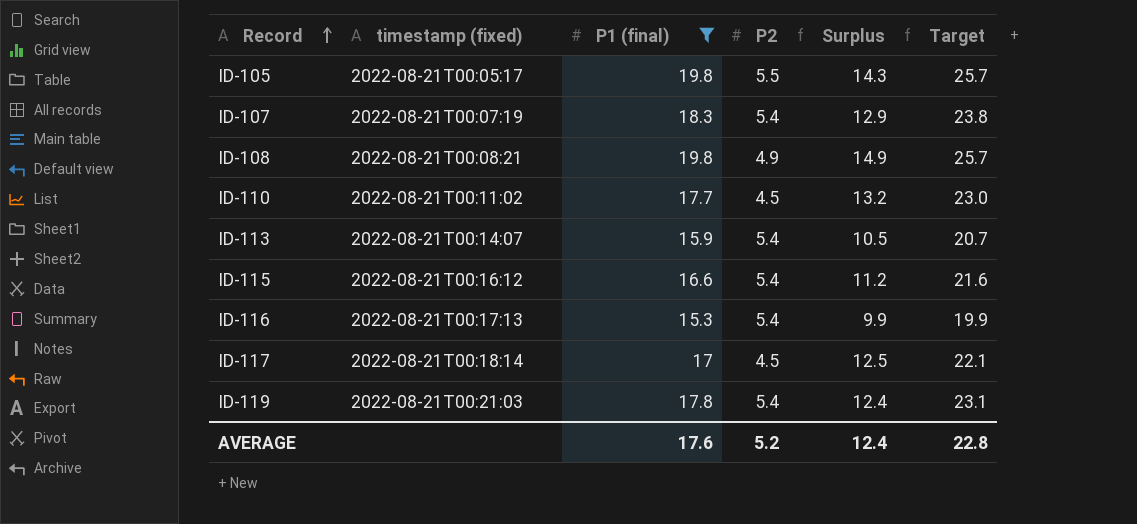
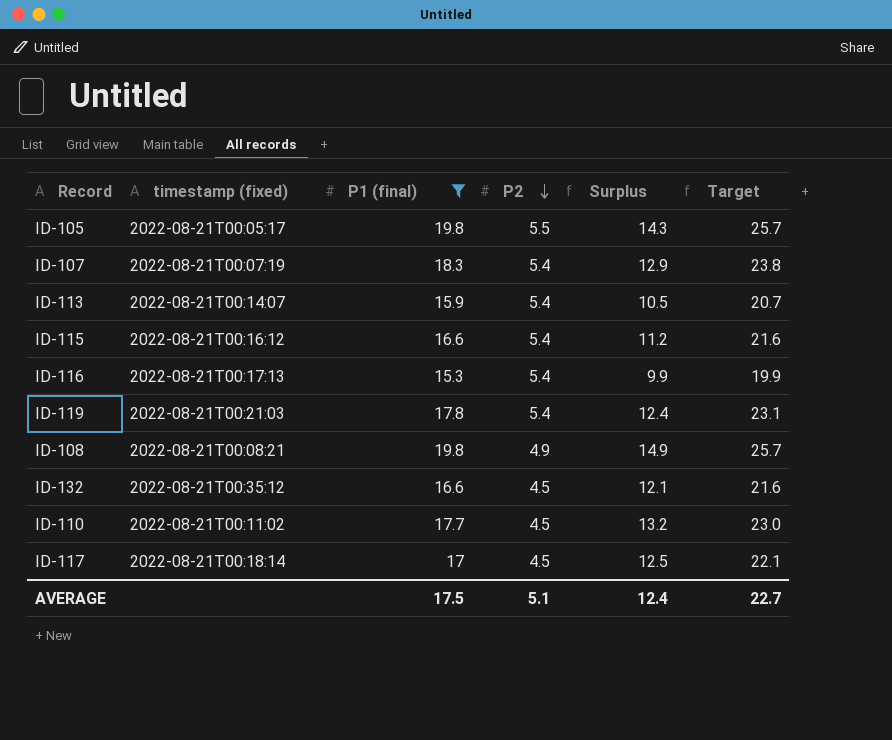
row order: Record ascending -> P2 descending
row ID-132: none -> 2022-08-21T00:35:12 | 16.6 | 4.5 | 12.1 | 21.6
AVERAGE | P1 (final): 17.6 -> 17.5
AVERAGE | P2: 5.2 -> 5.1
AVERAGE | Target: 22.8 -> 22.7

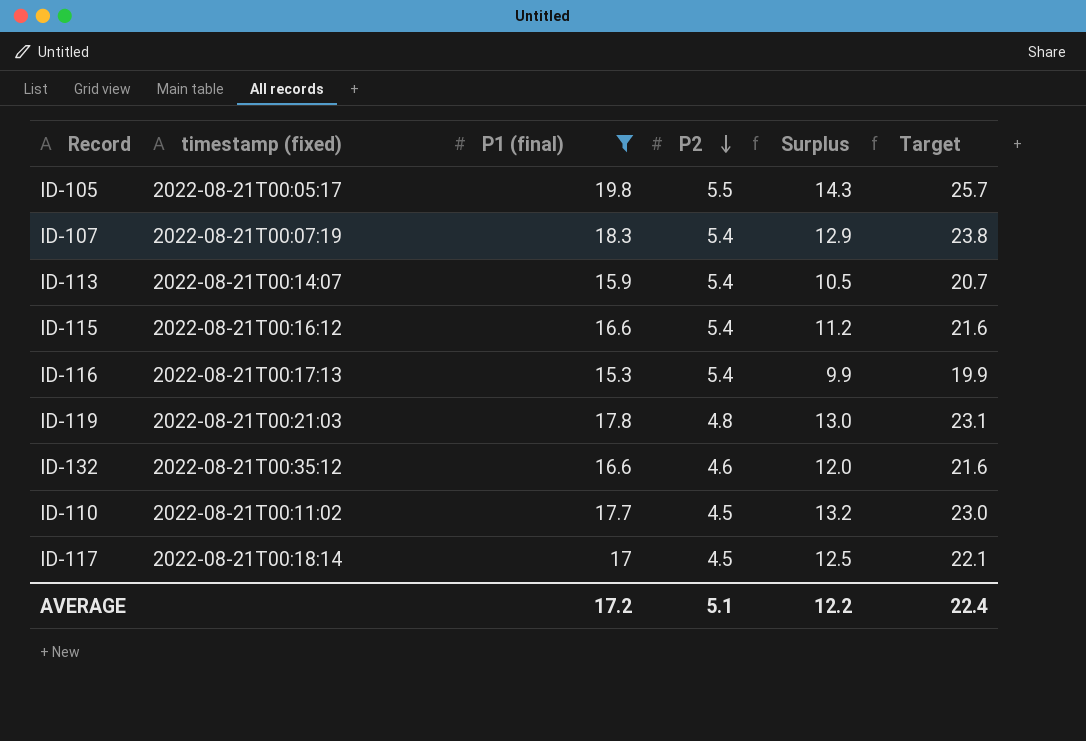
row ID-108: 2022-08-21T00:08:21 | 19.8 | 4.9 | 14.9 | 25.7 -> none
ID-119 | P2: 5.4 -> 4.8
ID-119 | Surplus: 12.4 -> 13.0
ID-132 | P2: 4.5 -> 4.6
ID-132 | Surplus: 12.1 -> 12.0
AVERAGE | P1 (final): 17.5 -> 17.2
AVERAGE | Surplus: 12.4 -> 12.2
AVERAGE | Target: 22.7 -> 22.4

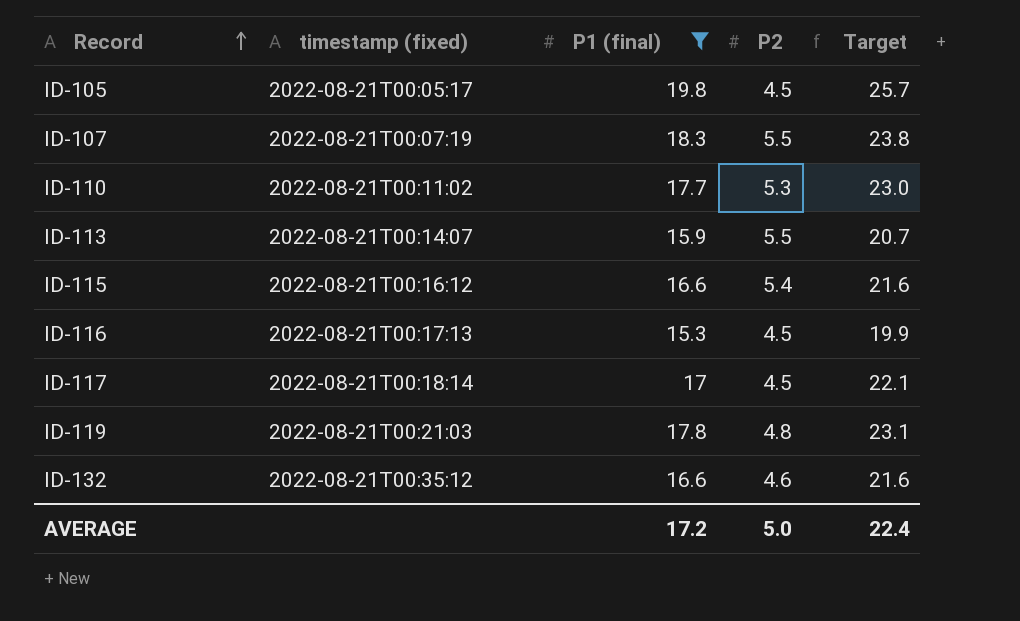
row order: P2 descending -> Record ascending
column Surplus | formula: [P1 (final)] - [P2] -> none
ID-105 | P2: 5.5 -> 4.5
ID-107 | P2: 5.4 -> 5.5
ID-110 | P2: 4.5 -> 5.3
ID-113 | P2: 5.4 -> 5.5
ID-116 | P2: 5.4 -> 4.5
AVERAGE | P2: 5.1 -> 5.0

